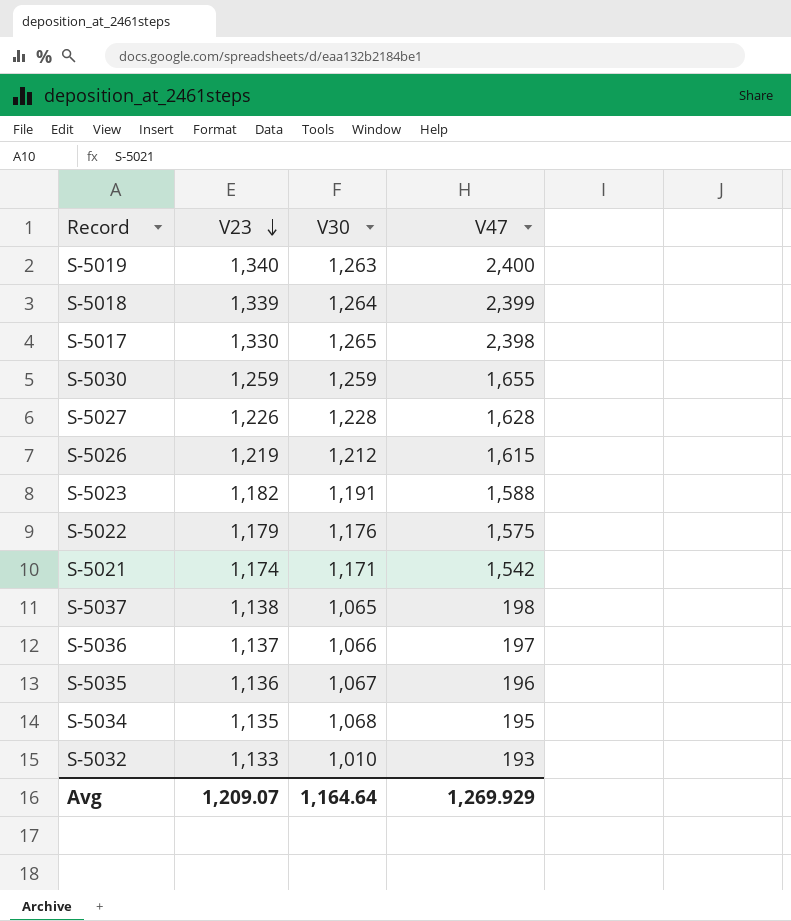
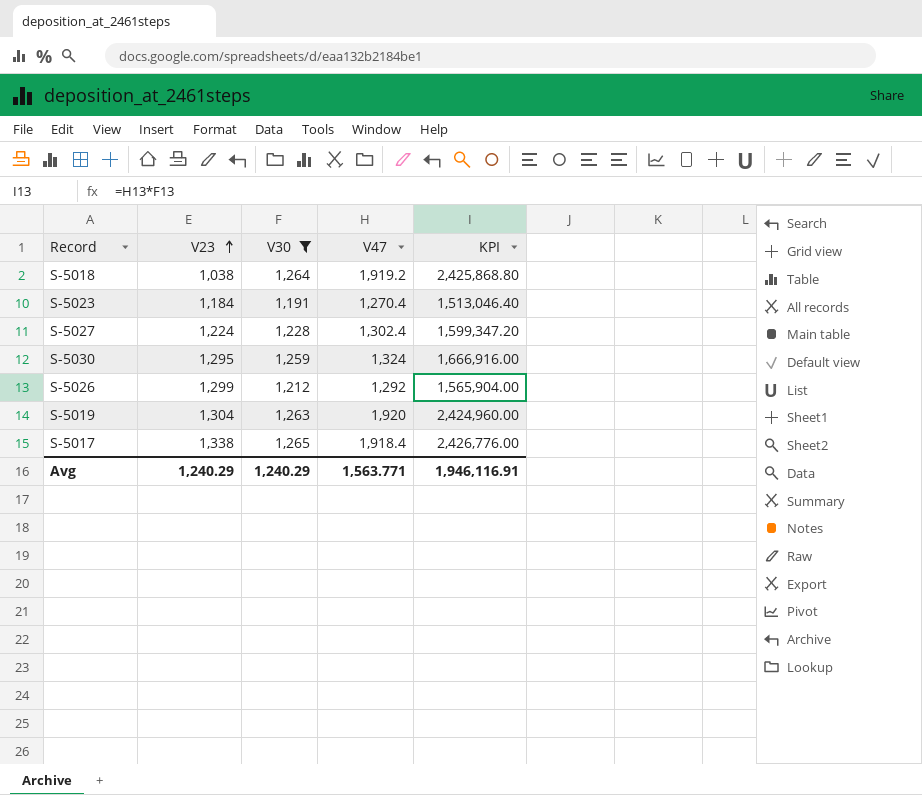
filter: none -> V30 >= 1,191
row order: V23 descending -> V23 ascending
column KPI | formula: none -> [V30] * [V47]
S-5018 | V23: 1,339 -> 1,038
S-5018 | V47: 2,399 -> 1,919.2
S-5023 | V23: 1,182 -> 1,184
S-5023 | V47: 1,588 -> 1,270.4
S-5027 | V23: 1,226 -> 1,224
S-5027 | V47: 1,628 -> 1,302.4
S-5030 | V23: 1,259 -> 1,295
S-5030 | V47: 1,655 -> 1,324
S-5026 | V23: 1,219 -> 1,299
S-5026 | V47: 1,615 -> 1,292
S-5019 | V23: 1,340 -> 1,304
S-5019 | V47: 2,400 -> 1,920
S-5017 | V23: 1,330 -> 1,338
S-5017 | V47: 2,398 -> 1,918.4
Avg | V23: 1,209.07 -> 1,240.29
Avg | V30: 1,164.64 -> 1,240.29
Avg | V47: 1,269.929 -> 1,563.771

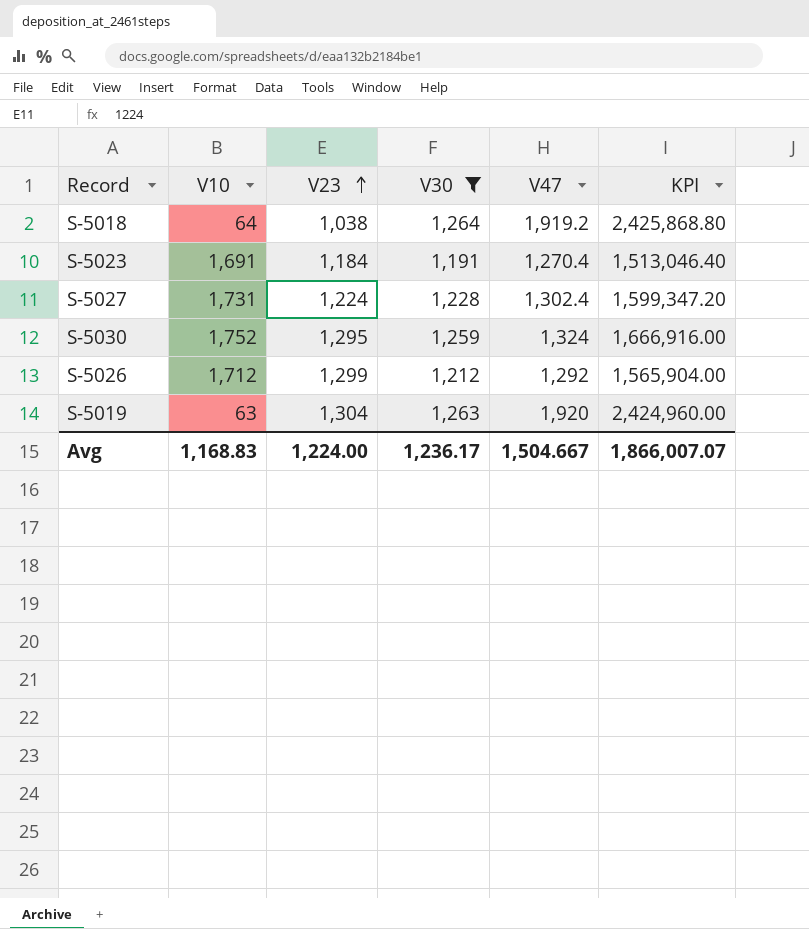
column V10 | position: none -> 2
row S-5017: 1,338 | 1,265 | 1,918.4 | 2,426,776.00 -> none
Avg | V23: 1,240.29 -> 1,224.00
Avg | V30: 1,240.29 -> 1,236.17
Avg | V47: 1,563.771 -> 1,504.667
Avg | KPI: 1,946,116.91 -> 1,866,007.07

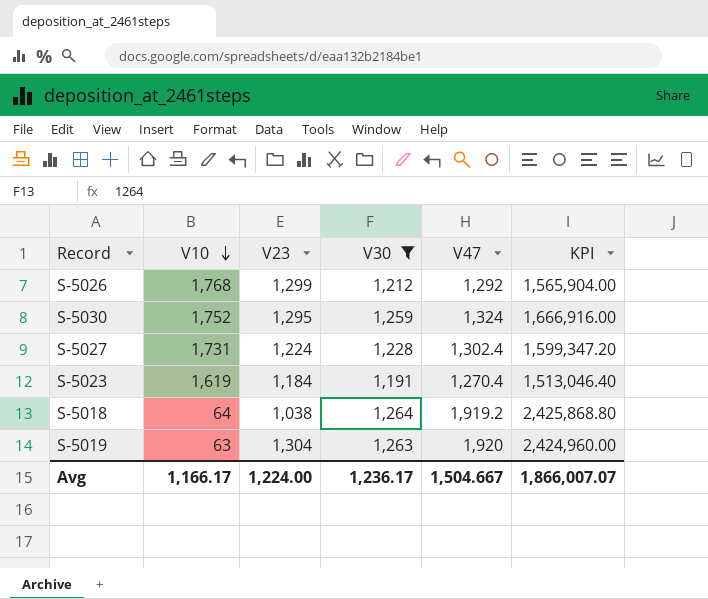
row order: V23 ascending -> V10 descending
S-5026 | V10: 1,712 -> 1,768
S-5023 | V10: 1,691 -> 1,619
Avg | V10: 1,168.83 -> 1,166.17

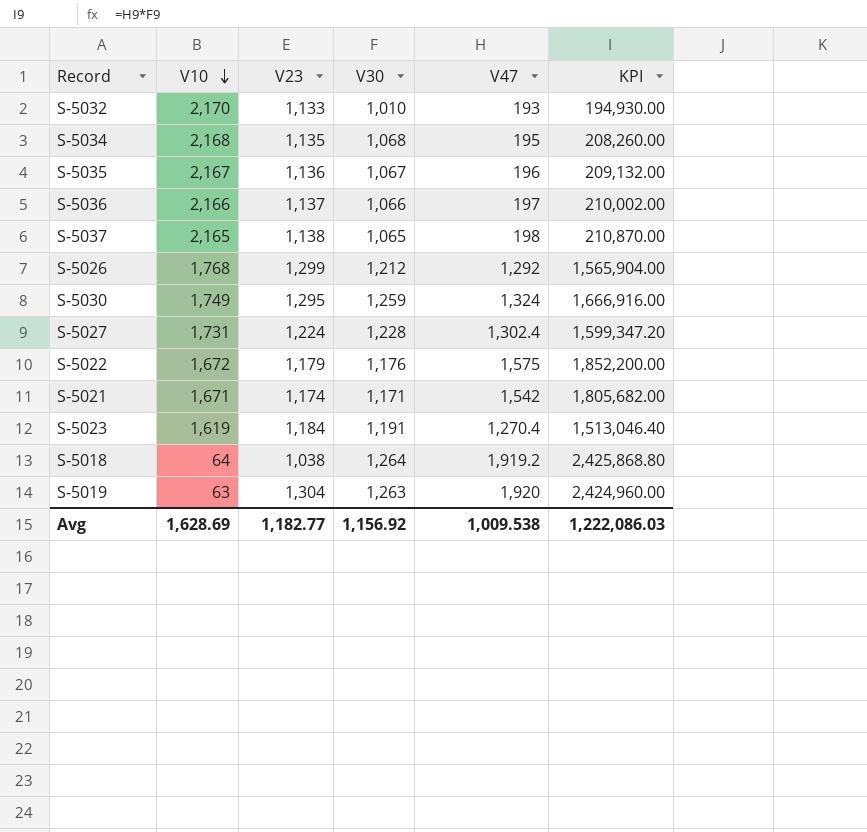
filter: V30 >= 1,191 -> none
S-5030 | V10: 1,752 -> 1,749
Avg | V10: 1,166.17 -> 1,628.69
Avg | V23: 1,224.00 -> 1,182.77
Avg | V30: 1,236.17 -> 1,156.92
Avg | V47: 1,504.667 -> 1,009.538
Avg | KPI: 1,866,007.07 -> 1,222,086.03

